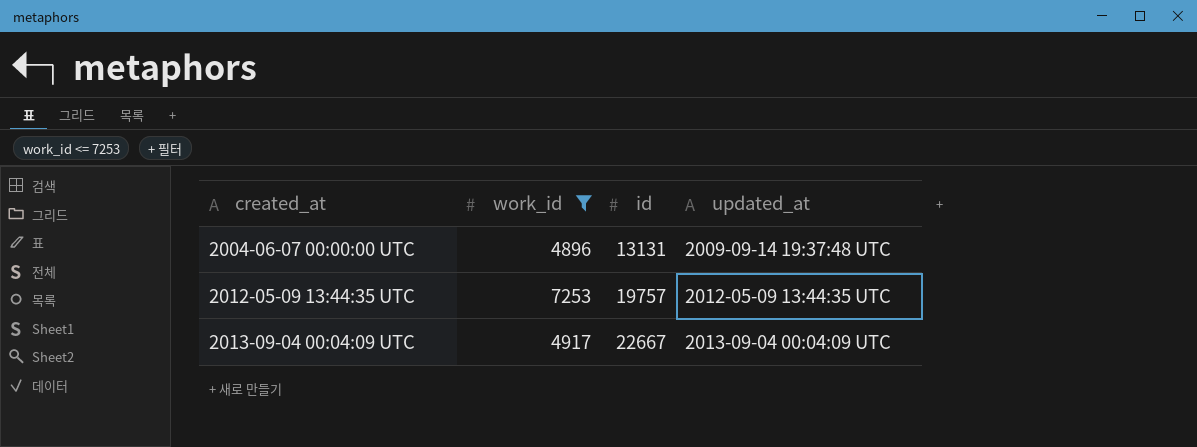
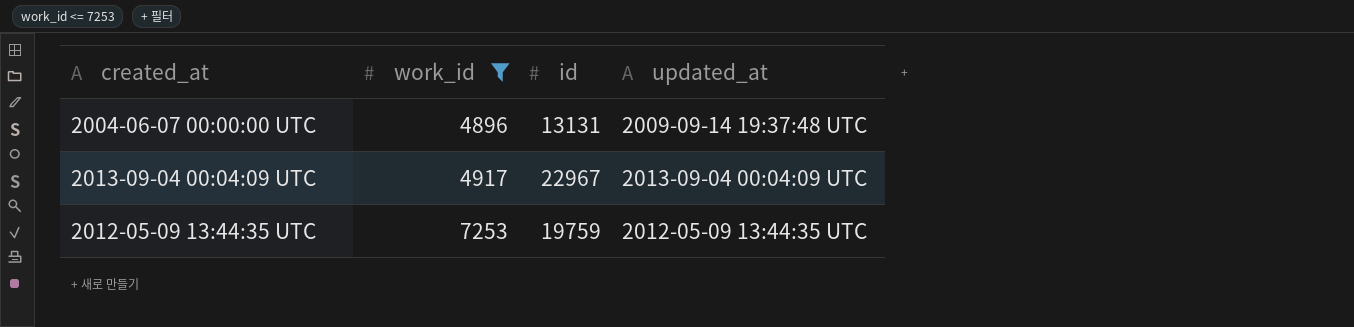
row order: created_at ascending -> work_id ascending
2013-09-04 00:04:09 UTC | id: 22667 -> 22967
2012-05-09 13:44:35 UTC | id: 19757 -> 19759

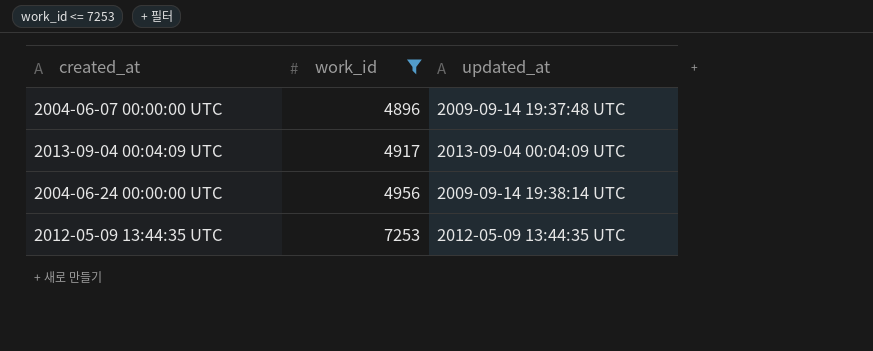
column id | position: 3 -> none
row 2004-06-24 00:00:00 UTC: none -> 4956 | 2009-09-14 19:38:14 UTC

